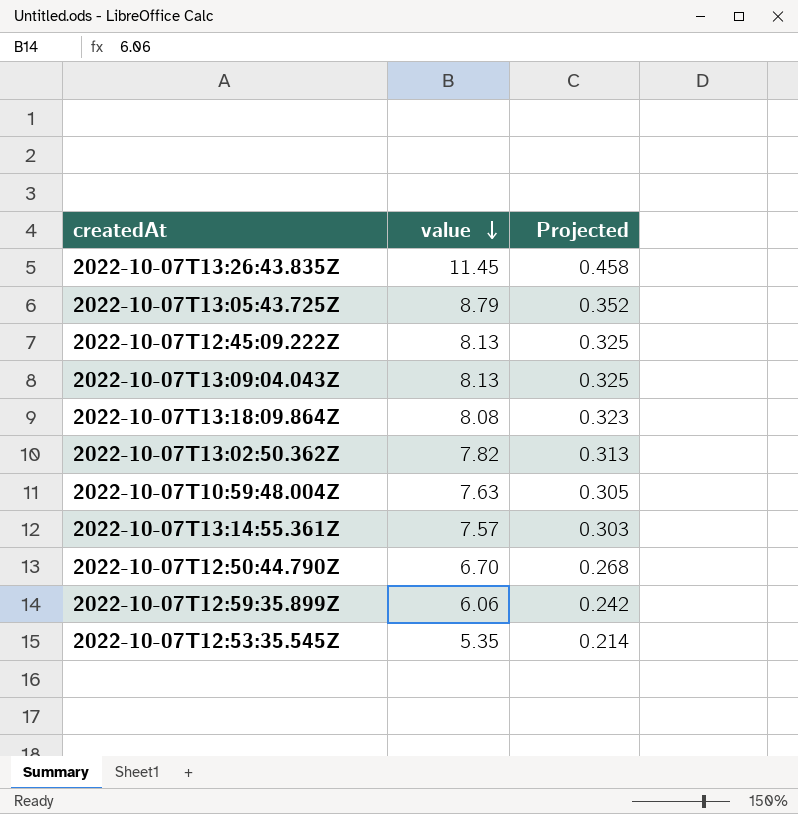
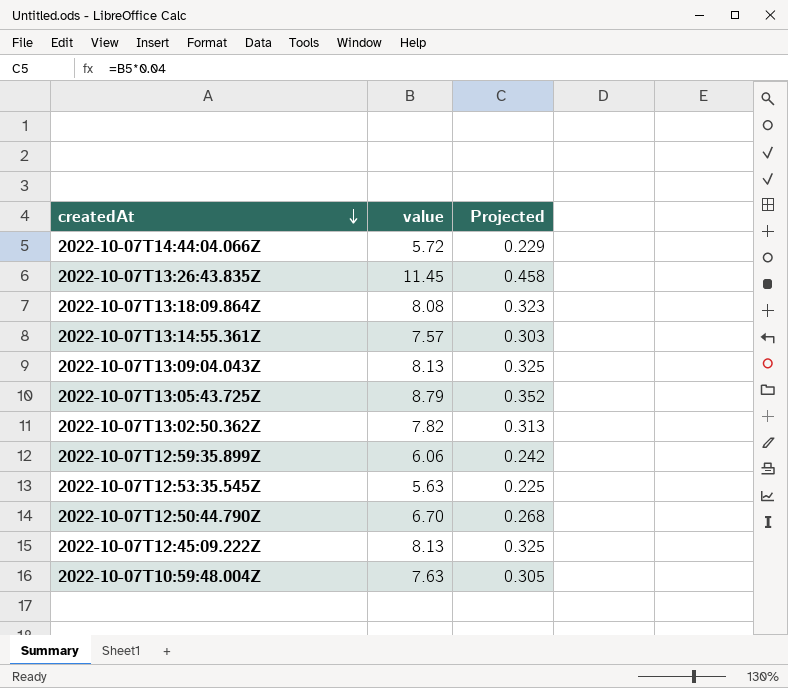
row order: value descending -> createdAt descending
row 2022-10-07T14:44:04.066Z: none -> 5.72 | 0.229
2022-10-07T12:53:35.545Z | value: 5.35 -> 5.63
2022-10-07T12:53:35.545Z | Projected: 0.214 -> 0.225

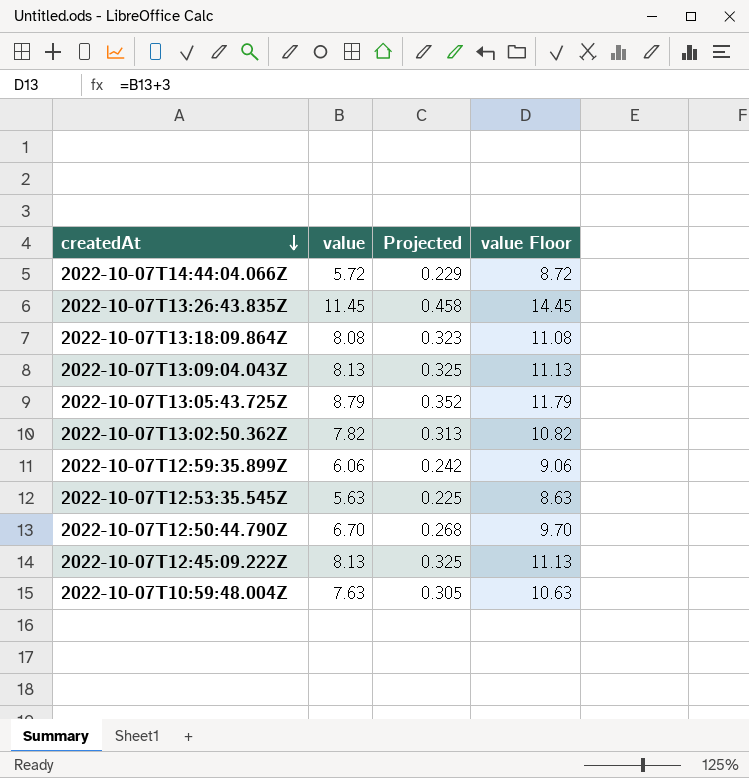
column value Floor | formula: none -> [value] + 3
row 2022-10-07T13:14:55.361Z: 7.57 | 0.303 -> none

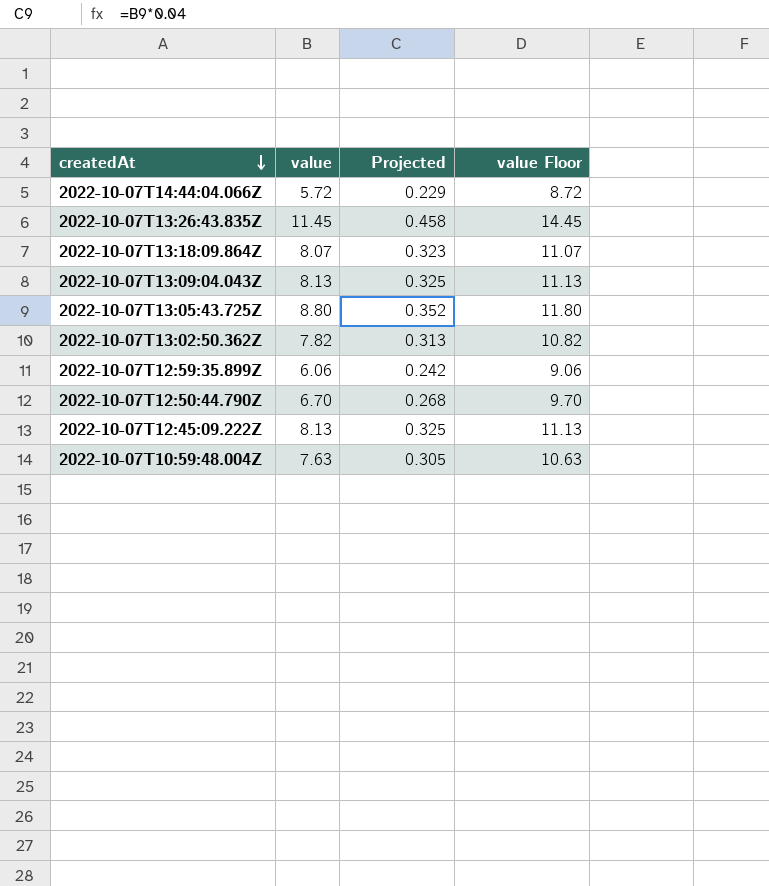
row 2022-10-07T12:53:35.545Z: 5.63 | 0.225 | 8.63 -> none
2022-10-07T13:18:09.864Z | value: 8.08 -> 8.07
2022-10-07T13:18:09.864Z | value Floor: 11.08 -> 11.07
2022-10-07T13:05:43.725Z | value: 8.79 -> 8.80
2022-10-07T13:05:43.725Z | value Floor: 11.79 -> 11.80

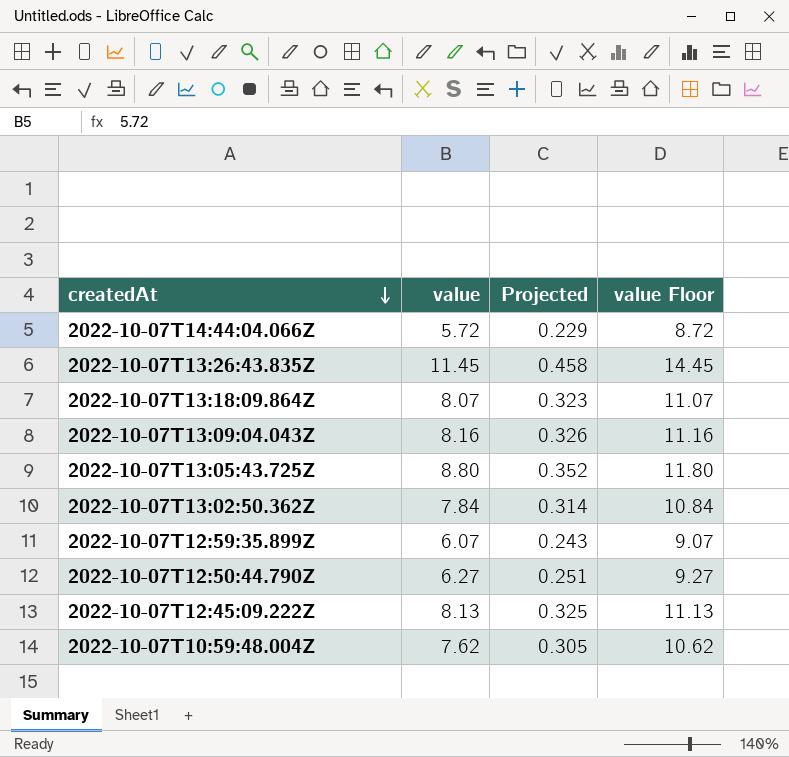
2022-10-07T13:09:04.043Z | value: 8.13 -> 8.16
2022-10-07T13:09:04.043Z | Projected: 0.325 -> 0.326
2022-10-07T13:09:04.043Z | value Floor: 11.13 -> 11.16
2022-10-07T13:02:50.362Z | value: 7.82 -> 7.84
2022-10-07T13:02:50.362Z | Projected: 0.313 -> 0.314
2022-10-07T13:02:50.362Z | value Floor: 10.82 -> 10.84
2022-10-07T12:59:35.899Z | value: 6.06 -> 6.07
2022-10-07T12:59:35.899Z | Projected: 0.242 -> 0.243
2022-10-07T12:59:35.899Z | value Floor: 9.06 -> 9.07
2022-10-07T12:50:44.790Z | value: 6.70 -> 6.27
2022-10-07T12:50:44.790Z | Projected: 0.268 -> 0.251
2022-10-07T12:50:44.790Z | value Floor: 9.70 -> 9.27
2022-10-07T10:59:48.004Z | value: 7.63 -> 7.62
2022-10-07T10:59:48.004Z | value Floor: 10.63 -> 10.62

